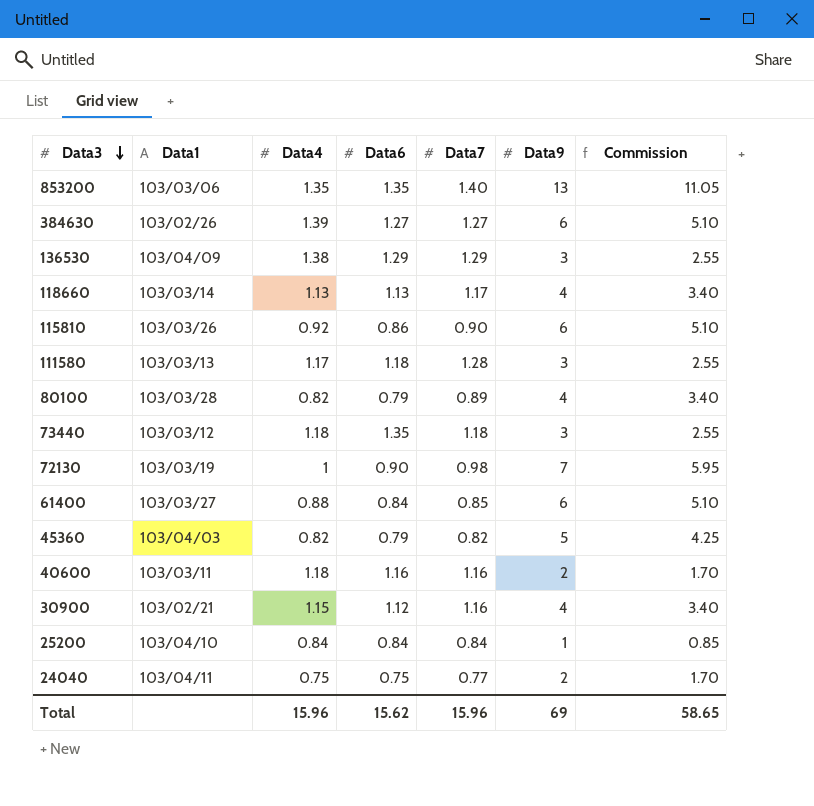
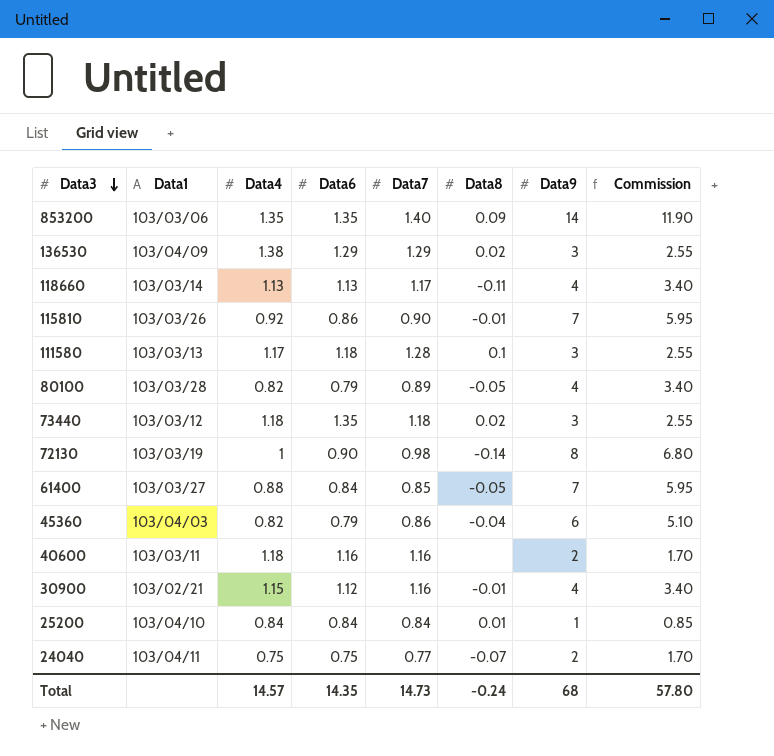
column Data8 | position: none -> 6
row 384630: 103/02/26 | 1.39 | 1.27 | 1.27 | 6 | 5.10 -> none
853200 | Data9: 13 -> 14
853200 | Commission: 11.05 -> 11.90
115810 | Data9: 6 -> 7
115810 | Commission: 5.10 -> 5.95
72130 | Data9: 7 -> 8
72130 | Commission: 5.95 -> 6.80
61400 | Data9: 6 -> 7
61400 | Commission: 5.10 -> 5.95
45360 | Data7: 0.82 -> 0.86
45360 | Data9: 5 -> 6
45360 | Commission: 4.25 -> 5.10
Total | Data4: 15.96 -> 14.57
Total | Data6: 15.62 -> 14.35
Total | Data7: 15.96 -> 14.73
Total | Data9: 69 -> 68
Total | Commission: 58.65 -> 57.80

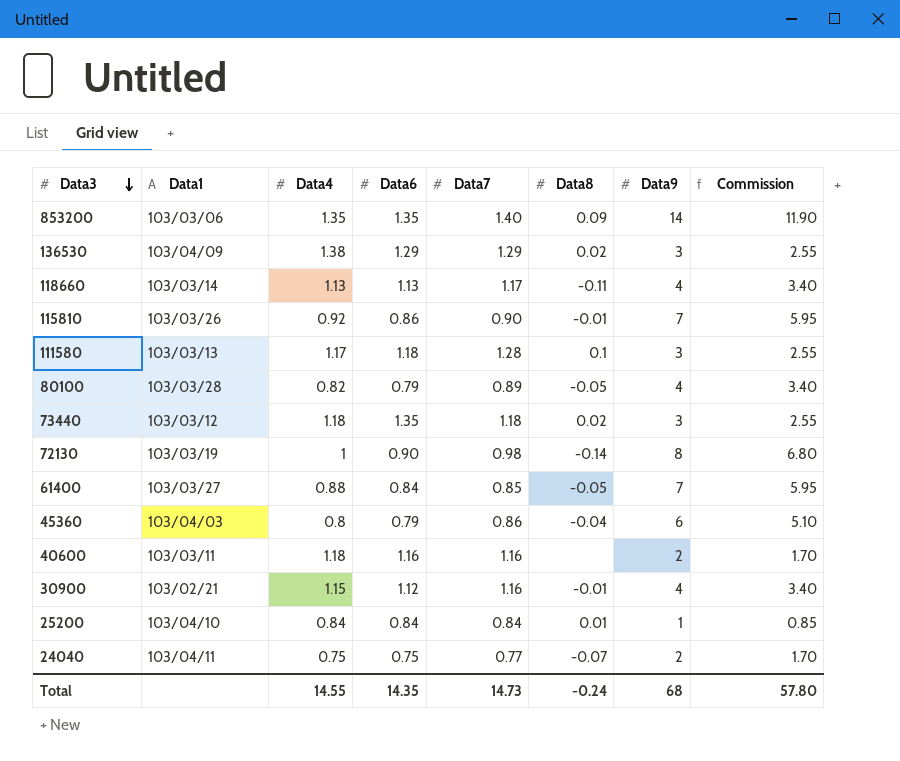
45360 | Data4: 0.82 -> 0.8
Total | Data4: 14.57 -> 14.55

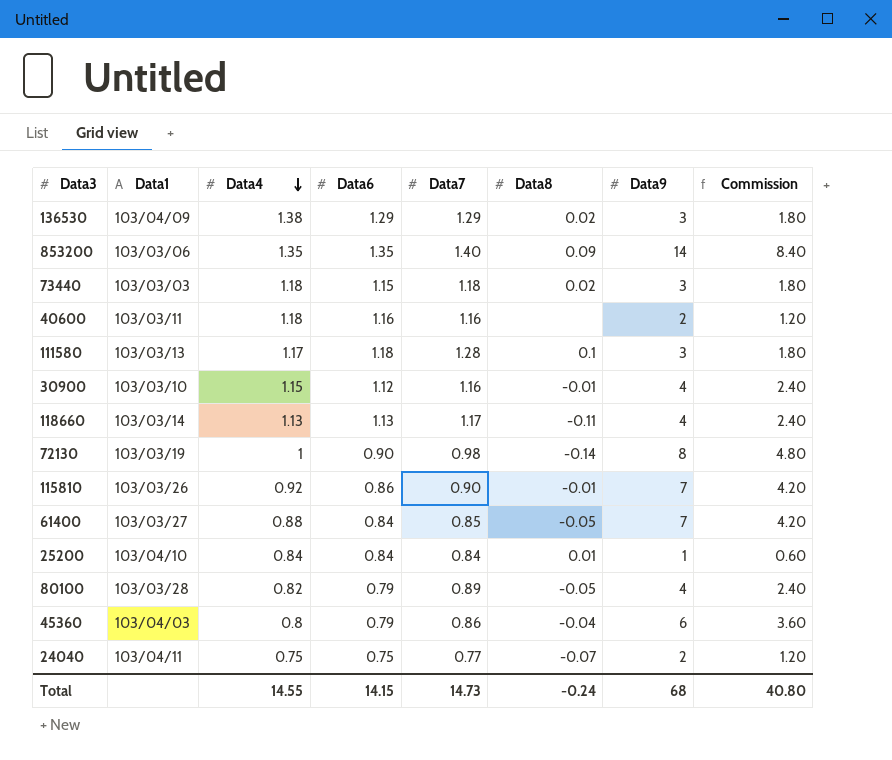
row order: Data3 descending -> Data4 descending
column Commission | formula: [Data9] * 0.85 -> [Data9] * 0.6
73440 | Data1: 103/03/12 -> 103/03/03
73440 | Data6: 1.35 -> 1.15
30900 | Data1: 103/02/21 -> 103/03/10
Total | Data6: 14.35 -> 14.15
Total | Commission: 57.80 -> 40.80

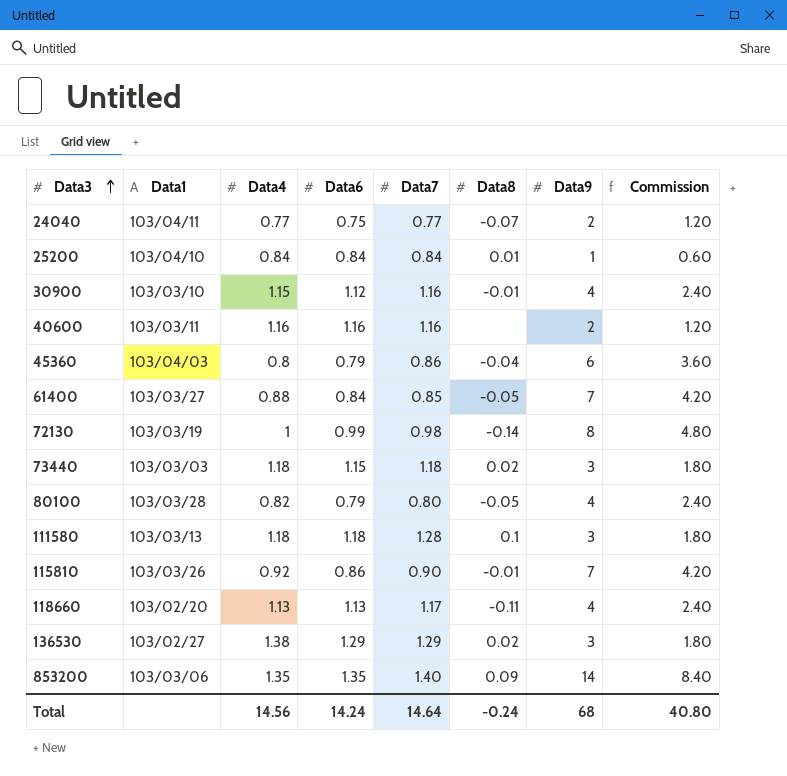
row order: Data4 descending -> Data3 ascending
24040 | Data4: 0.75 -> 0.77
40600 | Data4: 1.18 -> 1.16
72130 | Data6: 0.90 -> 0.99
80100 | Data7: 0.89 -> 0.80
111580 | Data4: 1.17 -> 1.18
118660 | Data1: 103/03/14 -> 103/02/20
136530 | Data1: 103/04/09 -> 103/02/27
Total | Data4: 14.55 -> 14.56
Total | Data6: 14.15 -> 14.24
Total | Data7: 14.73 -> 14.64

